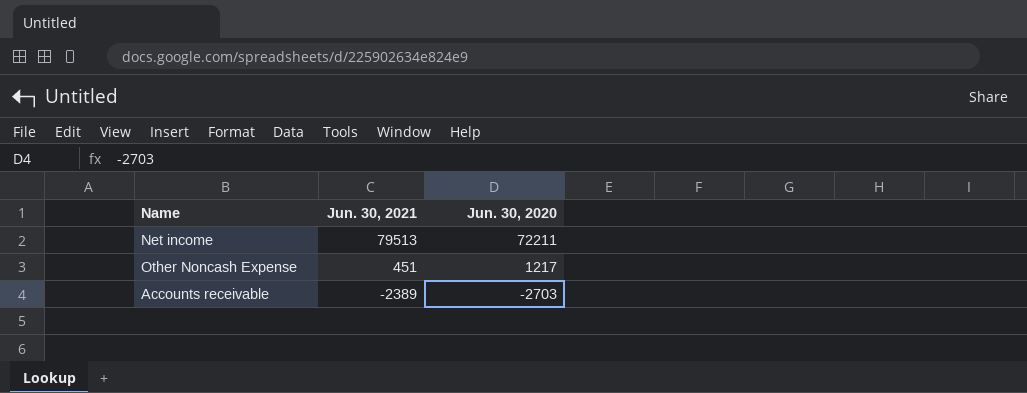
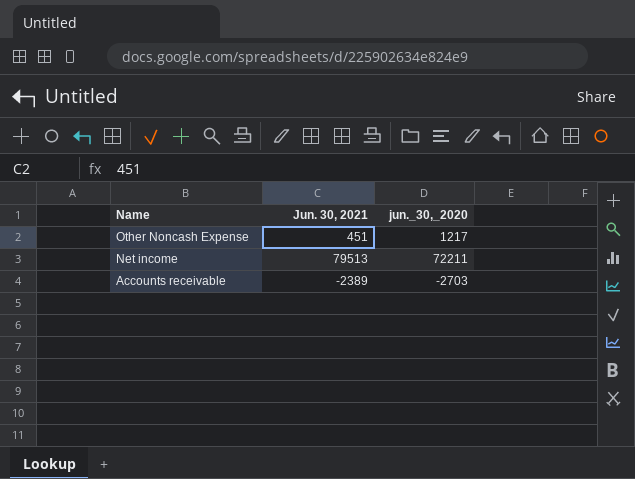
row order: Jun. 30, 2021 descending -> Name descending
column name: Jun. 30, 2020 -> jun._30,_2020

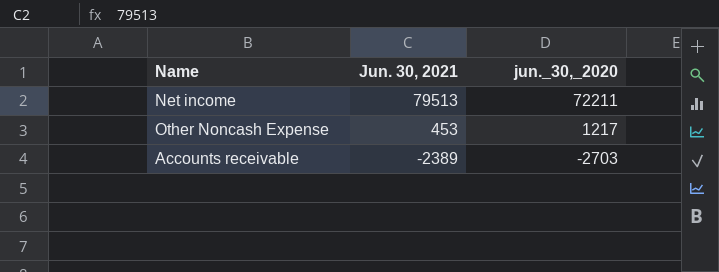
row order: Name descending -> Jun. 30, 2021 descending
Other Noncash Expense | Jun. 30, 2021: 451 -> 453

